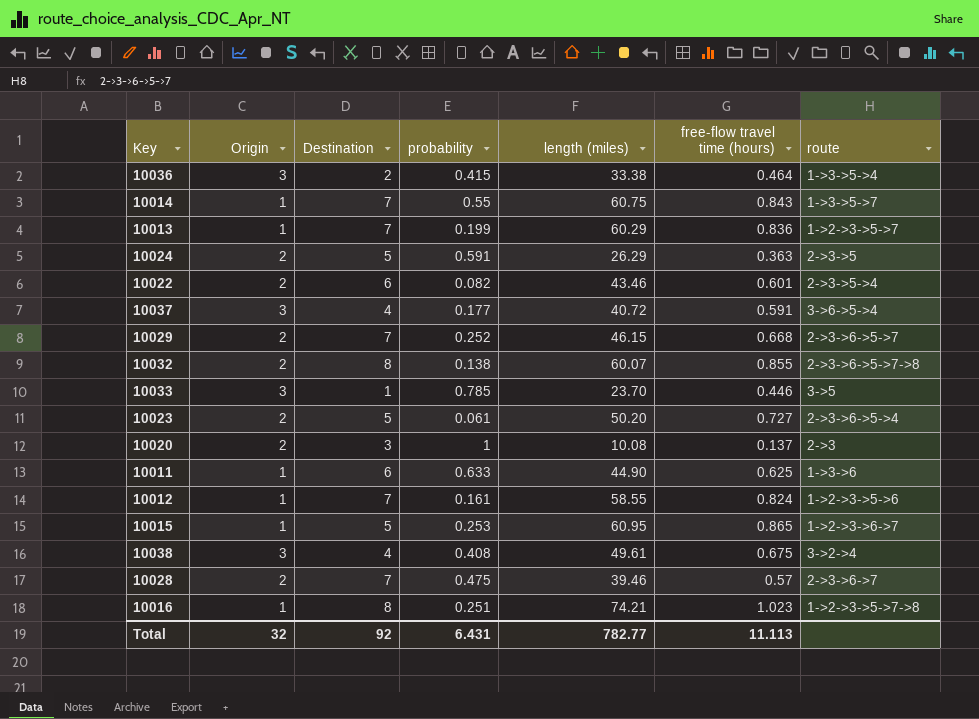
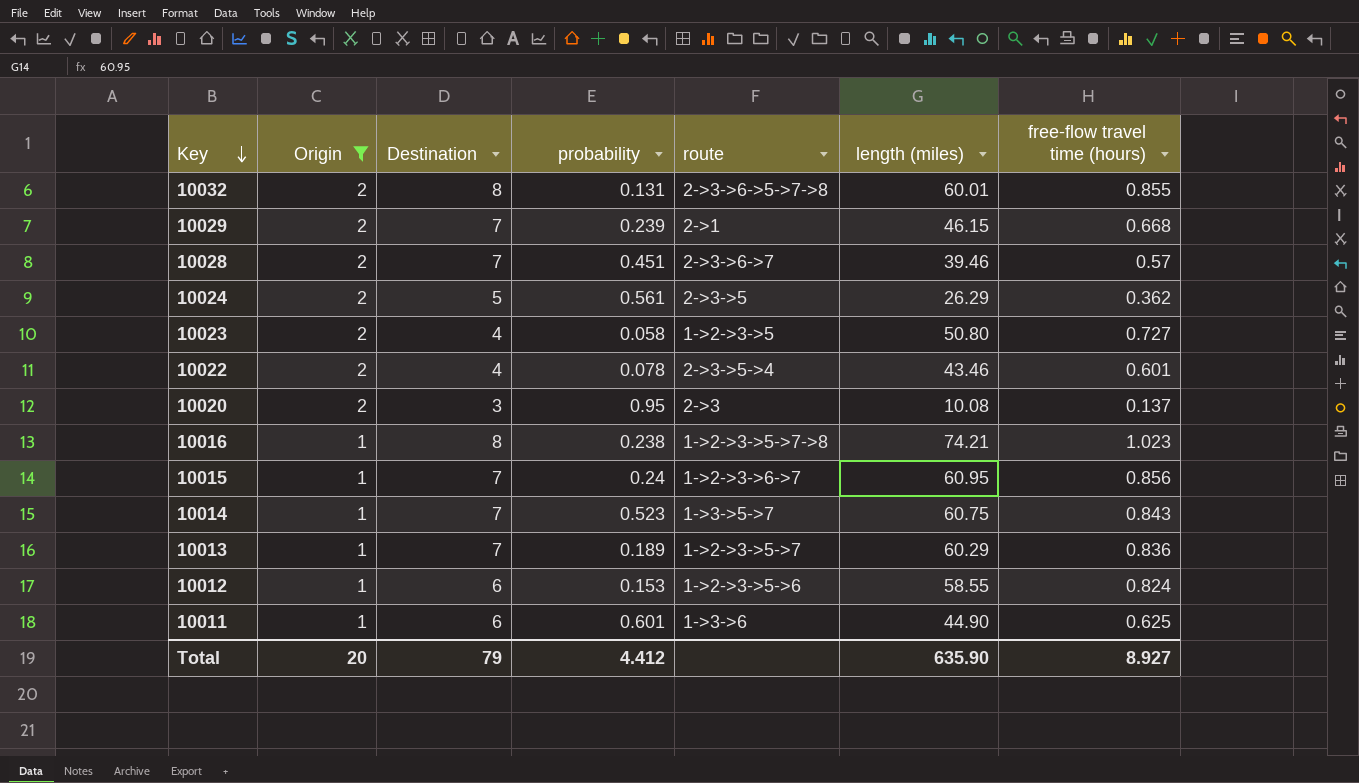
filter: none -> Origin != 3
row order: none -> Key descending
column route | position: 7 -> 5
10032 | probability: 0.138 -> 0.131
10032 | length (miles): 60.07 -> 60.01
10029 | probability: 0.252 -> 0.239
10029 | route: 2->3->6->5->7 -> 2->1
10028 | probability: 0.475 -> 0.451
10024 | probability: 0.591 -> 0.561
10024 | free-flow travel time (hours): 0.363 -> 0.362
10023 | Destination: 5 -> 4
10023 | probability: 0.061 -> 0.058
10023 | route: 2->3->6->5->4 -> 1->2->3->5
10023 | length (miles): 50.20 -> 50.80
10022 | Destination: 6 -> 4
10022 | probability: 0.082 -> 0.078
10020 | probability: 1 -> 0.95
10016 | probability: 0.251 -> 0.238
10015 | Destination: 5 -> 7
10015 | probability: 0.253 -> 0.24
10015 | free-flow travel time (hours): 0.865 -> 0.856
10014 | probability: 0.55 -> 0.523
10013 | probability: 0.199 -> 0.189
10012 | Destination: 7 -> 6
10012 | probability: 0.161 -> 0.153
10011 | probability: 0.633 -> 0.601
Total | Origin: 32 -> 20
Total | Destination: 92 -> 79
Total | probability: 6.431 -> 4.412
Total | length (miles): 782.77 -> 635.90
Total | free-flow travel time (hours): 11.113 -> 8.927

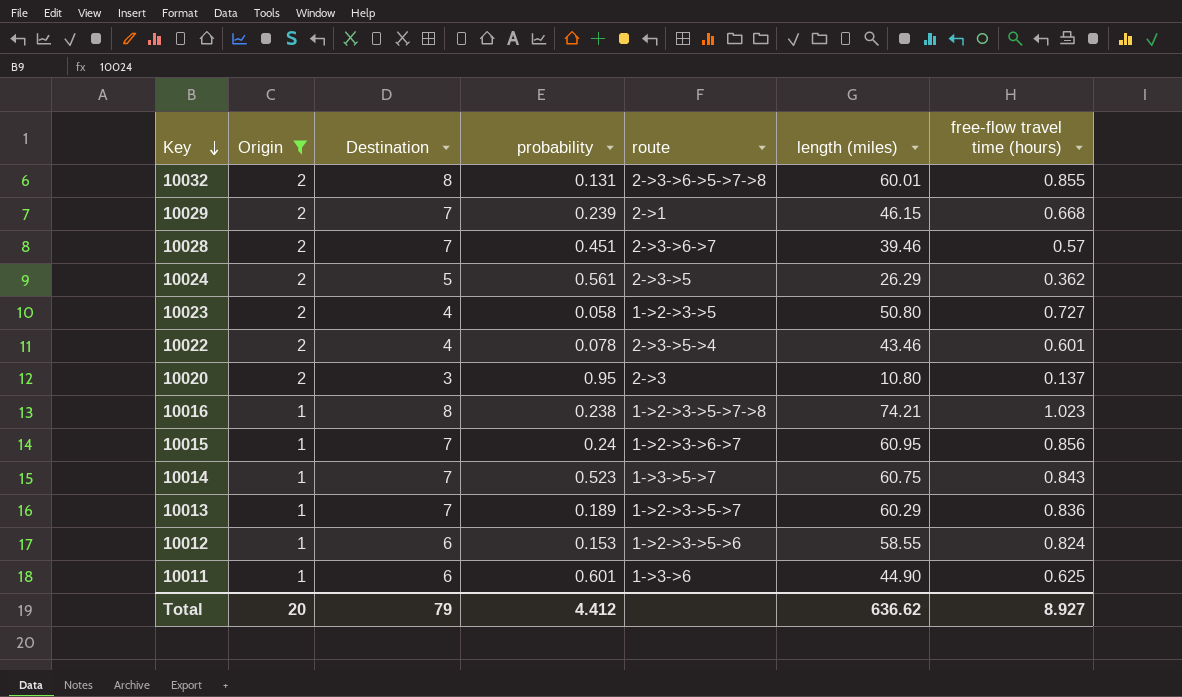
10020 | length (miles): 10.08 -> 10.80
Total | length (miles): 635.90 -> 636.62

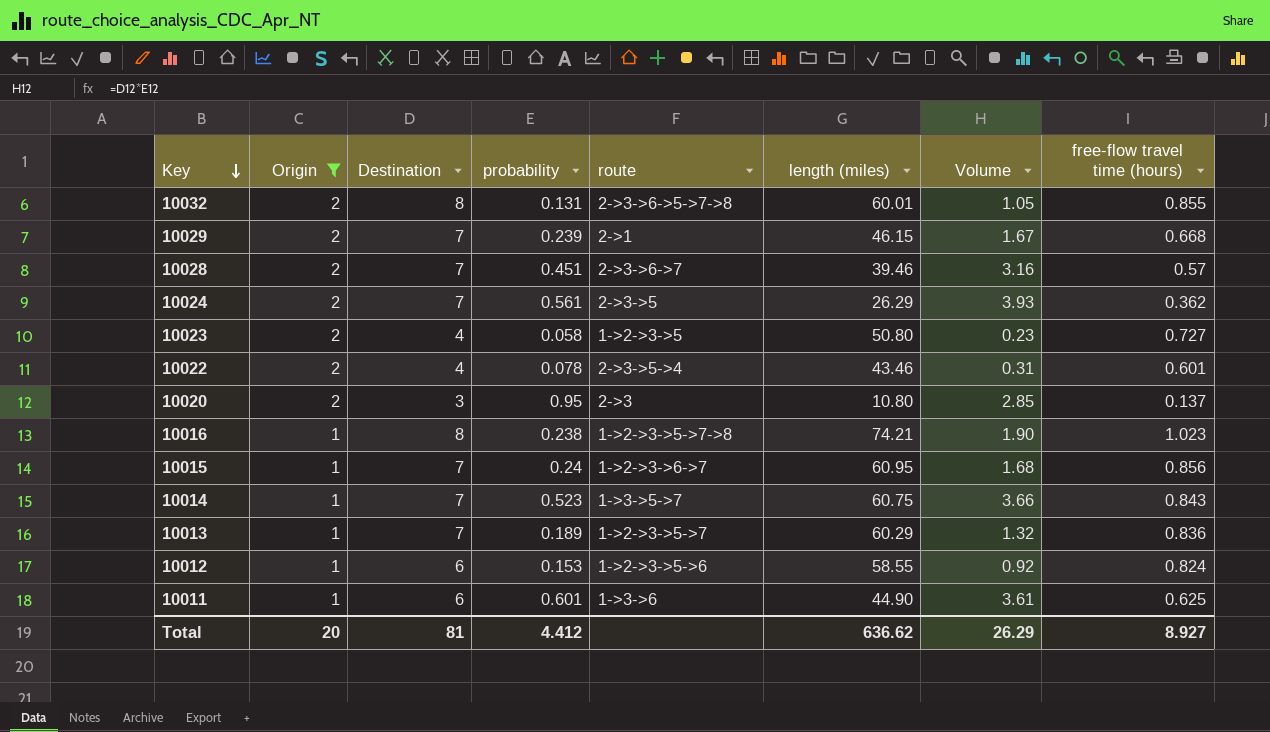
column Volume | formula: none -> [Destination] * [probability]
10024 | Destination: 5 -> 7
Total | Destination: 79 -> 81

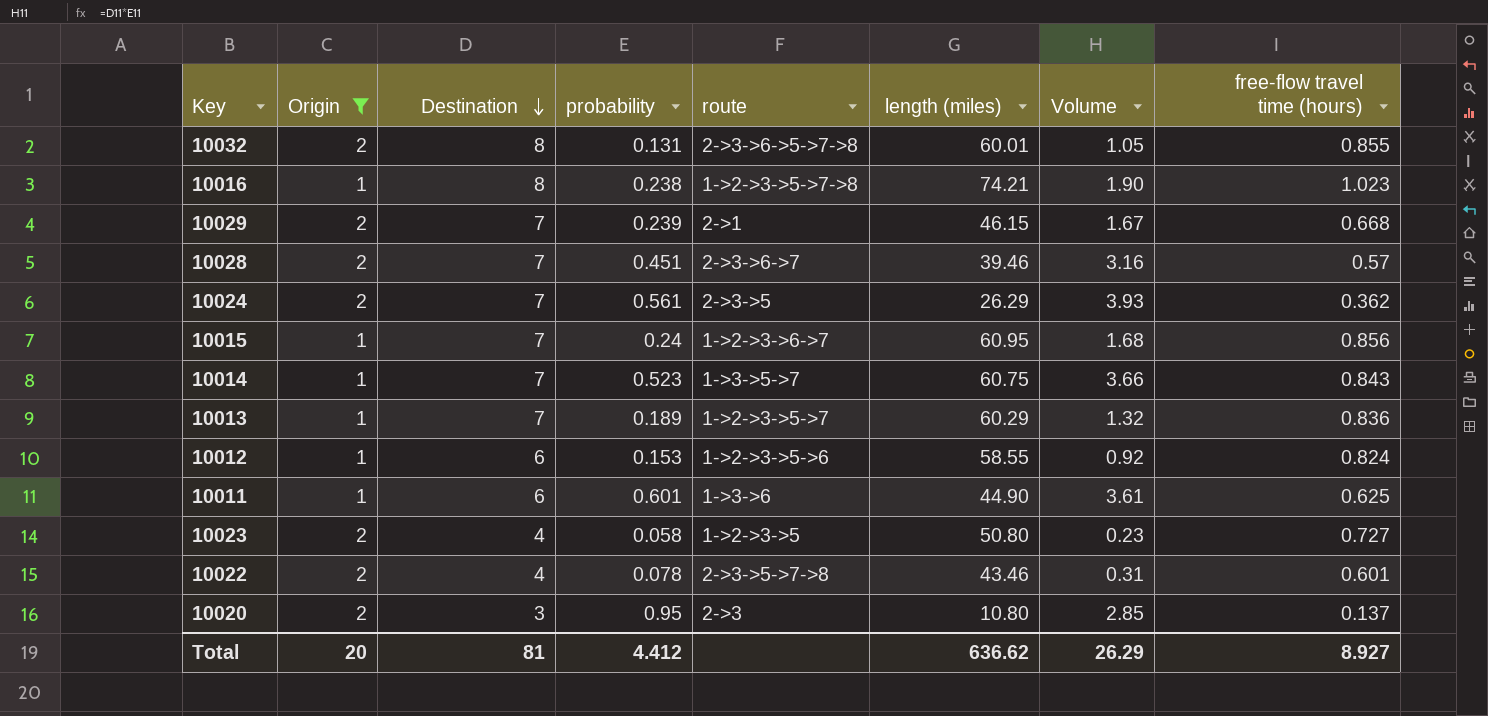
row order: Key descending -> Destination descending
10022 | route: 2->3->5->4 -> 2->3->5->7->8

